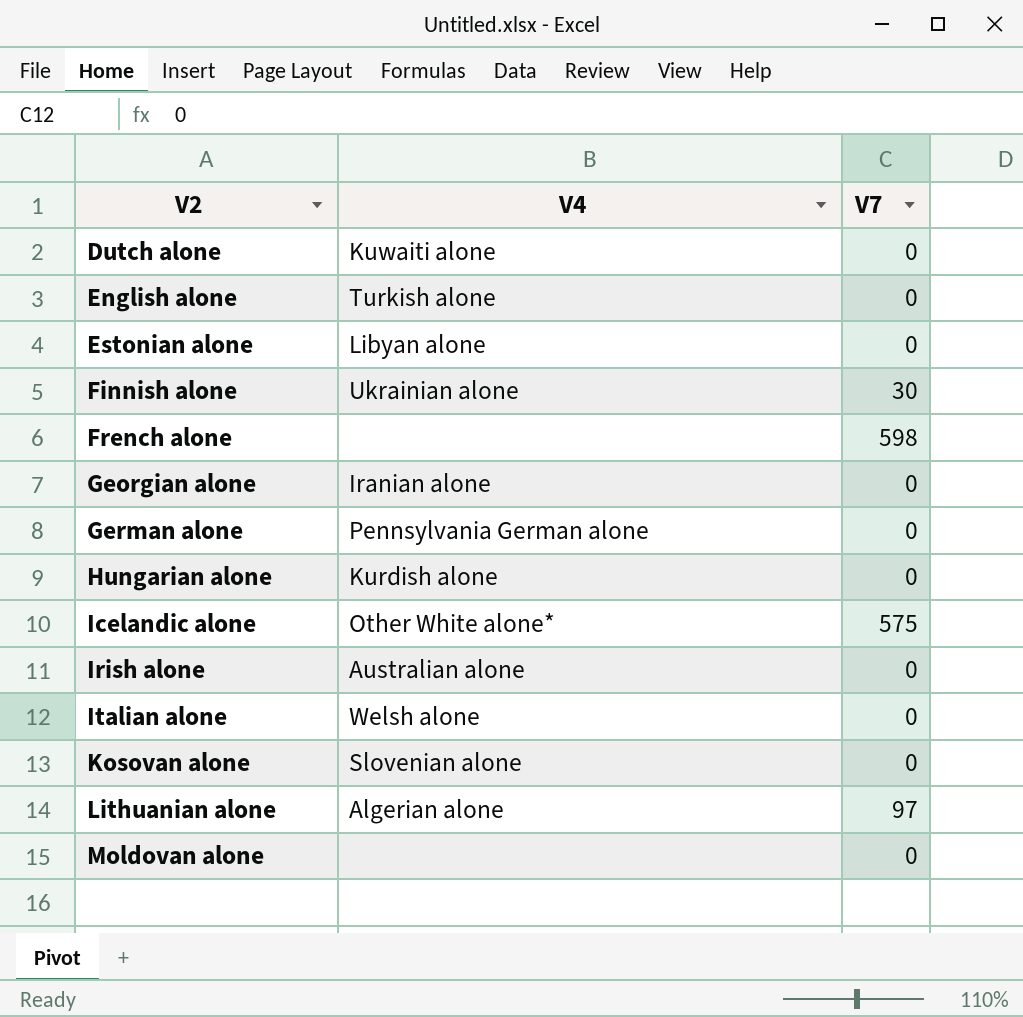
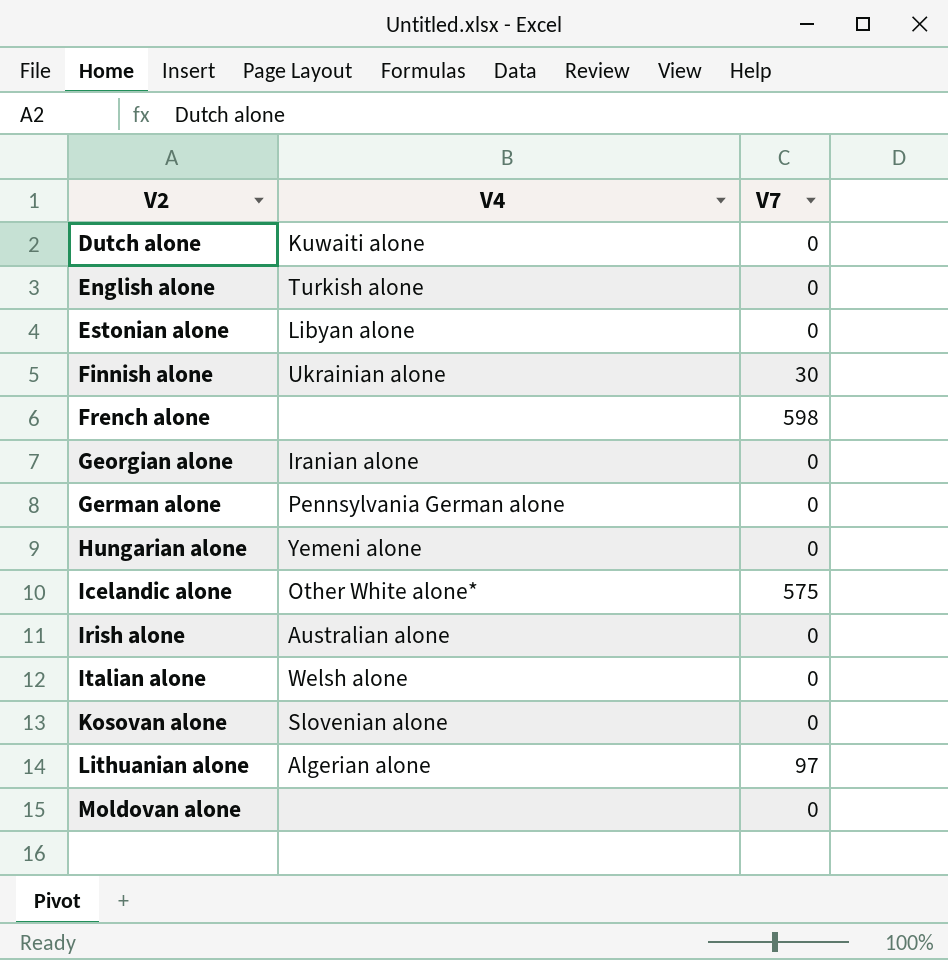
Hungarian alone | V4: Kurdish alone -> Yemeni alone

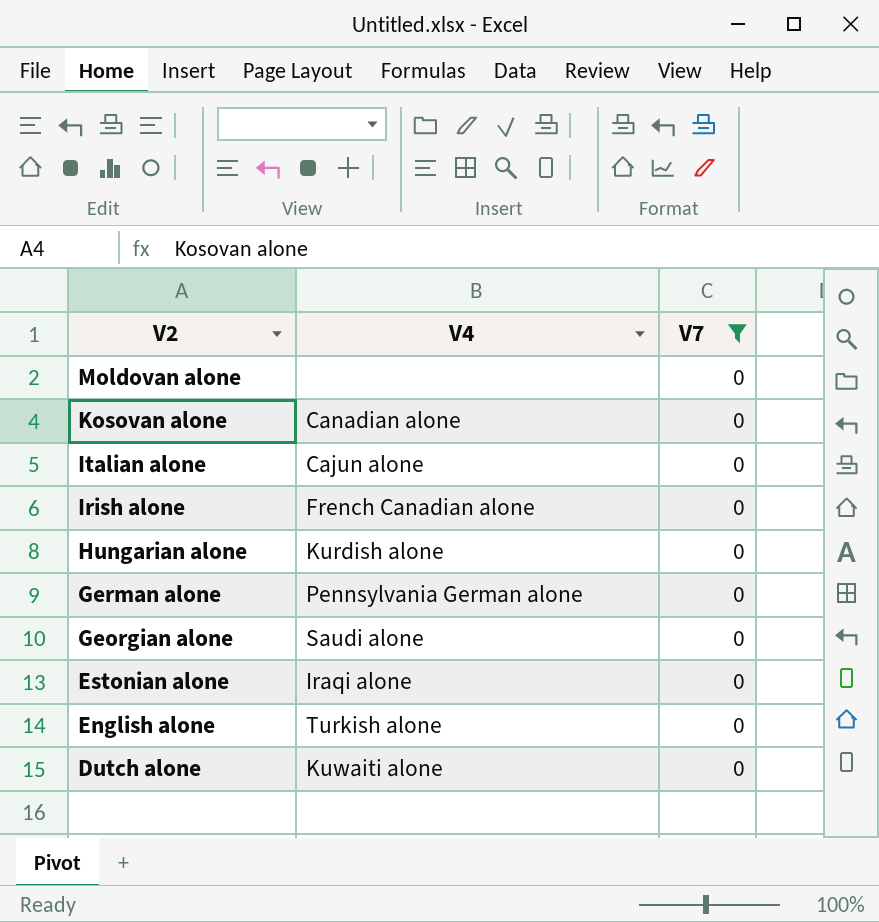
filter: none -> V7 = 0
row order: V2 ascending -> V2 descending
Kosovan alone | V4: Slovenian alone -> Canadian alone
Italian alone | V4: Welsh alone -> Cajun alone
Irish alone | V4: Australian alone -> French Canadian alone
Hungarian alone | V4: Yemeni alone -> Kurdish alone
Georgian alone | V4: Iranian alone -> Saudi alone
Estonian alone | V4: Libyan alone -> Iraqi alone

